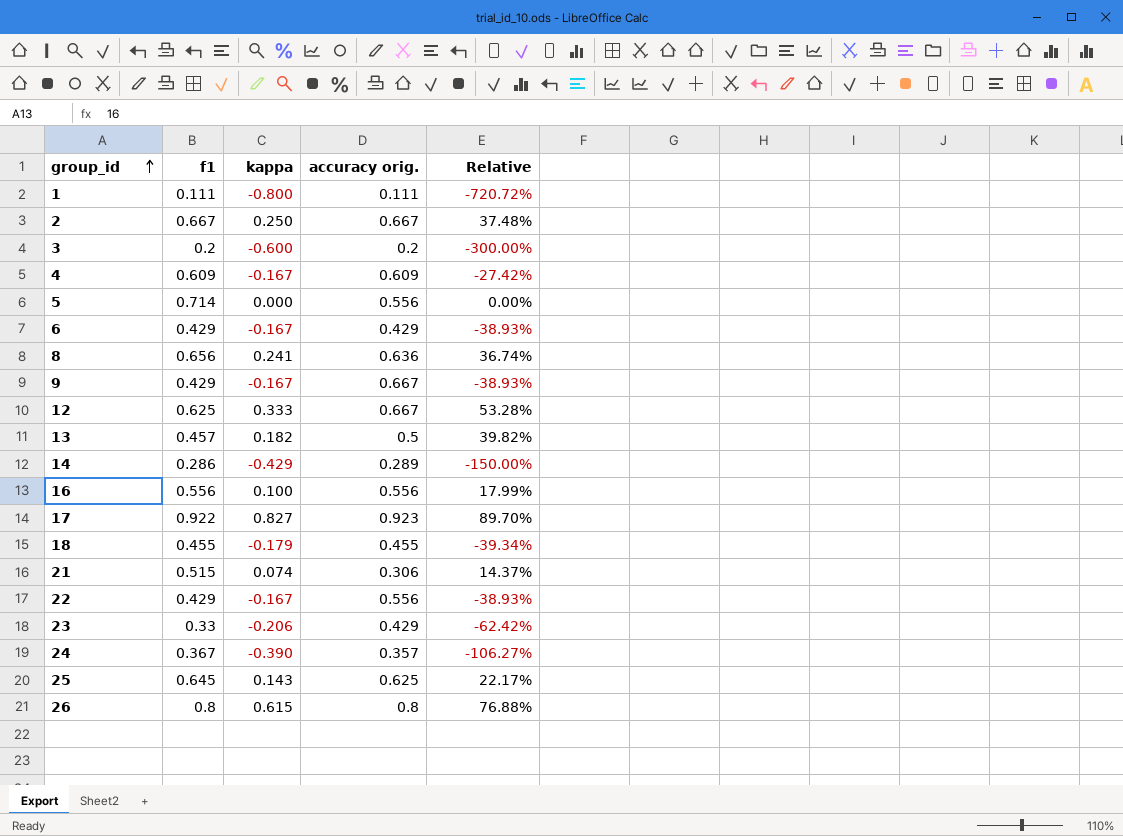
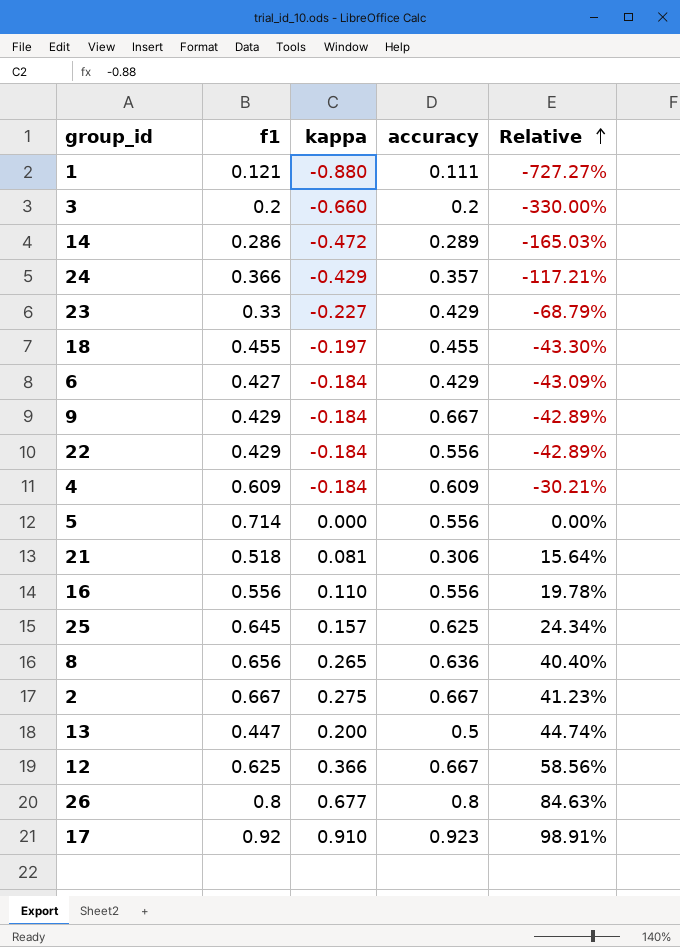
row order: group_id ascending -> Relative ascending
column name: accuracy orig. -> accuracy
1 | f1: 0.111 -> 0.121
1 | kappa: -0.800 -> -0.880
1 | Relative: -720.72% -> -727.27%
3 | kappa: -0.600 -> -0.660
3 | Relative: -300.00% -> -330.00%
14 | kappa: -0.429 -> -0.472
14 | Relative: -150.00% -> -165.03%
24 | f1: 0.367 -> 0.366
24 | kappa: -0.390 -> -0.429
24 | Relative: -106.27% -> -117.21%
23 | kappa: -0.206 -> -0.227
23 | Relative: -62.42% -> -68.79%
18 | kappa: -0.179 -> -0.197
18 | Relative: -39.34% -> -43.30%
6 | f1: 0.429 -> 0.427
6 | kappa: -0.167 -> -0.184
6 | Relative: -38.93% -> -43.09%
9 | kappa: -0.167 -> -0.184
9 | Relative: -38.93% -> -42.89%
22 | kappa: -0.167 -> -0.184
22 | Relative: -38.93% -> -42.89%
4 | kappa: -0.167 -> -0.184
4 | Relative: -27.42% -> -30.21%
21 | f1: 0.515 -> 0.518
21 | kappa: 0.074 -> 0.081
21 | Relative: 14.37% -> 15.64%
16 | kappa: 0.100 -> 0.110
16 | Relative: 17.99% -> 19.78%
25 | kappa: 0.143 -> 0.157
25 | Relative: 22.17% -> 24.34%
8 | kappa: 0.241 -> 0.265
8 | Relative: 36.74% -> 40.40%
2 | kappa: 0.250 -> 0.275
2 | Relative: 37.48% -> 41.23%
13 | f1: 0.457 -> 0.447
13 | kappa: 0.182 -> 0.200
13 | Relative: 39.82% -> 44.74%
12 | kappa: 0.333 -> 0.366
12 | Relative: 53.28% -> 58.56%
26 | kappa: 0.615 -> 0.677
26 | Relative: 76.88% -> 84.63%
17 | f1: 0.922 -> 0.92
17 | kappa: 0.827 -> 0.910
17 | Relative: 89.70% -> 98.91%

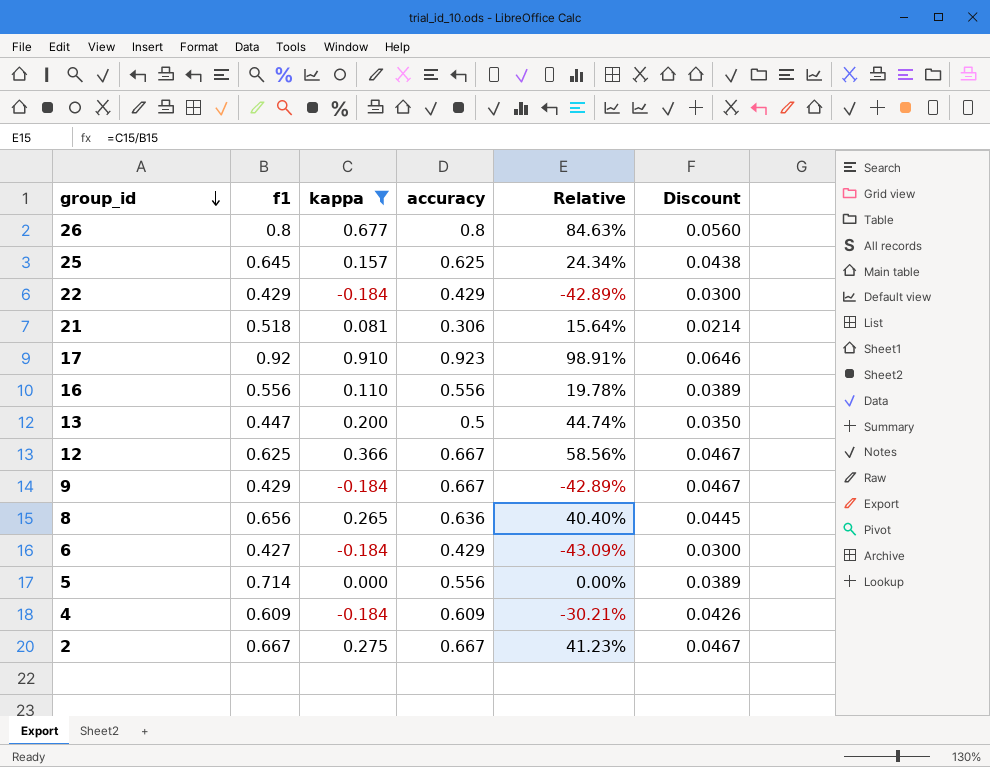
filter: none -> kappa >= -0.184
row order: Relative ascending -> group_id descending
column Discount | formula: none -> [accuracy] * 0.07
22 | accuracy: 0.556 -> 0.429

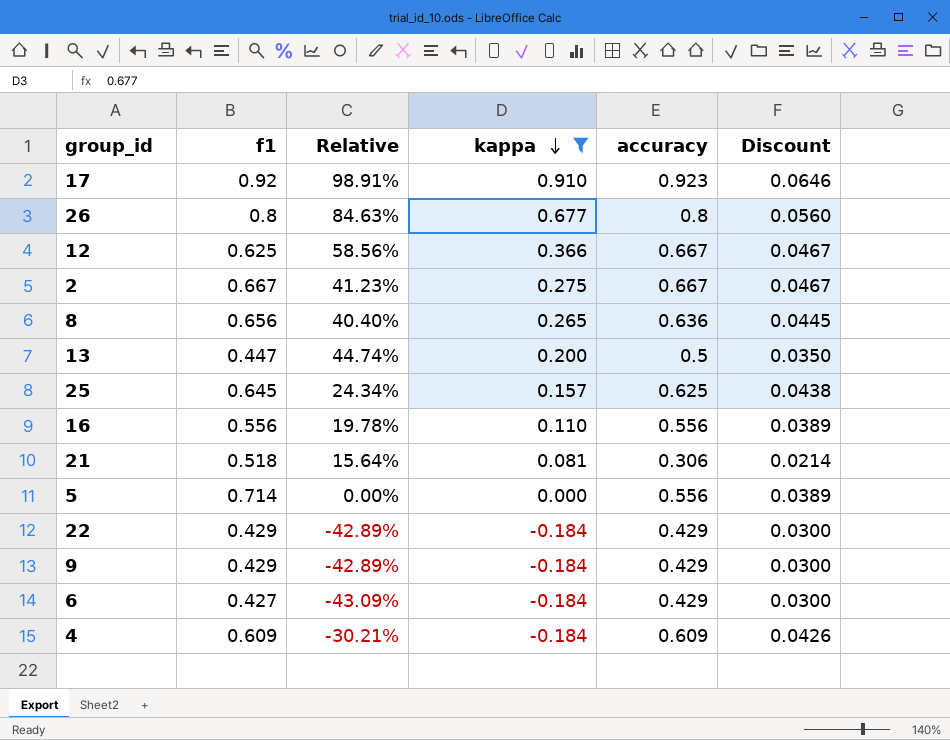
row order: group_id descending -> kappa descending
column Relative | position: 5 -> 3
9 | accuracy: 0.667 -> 0.429
9 | Discount: 0.0467 -> 0.0300

